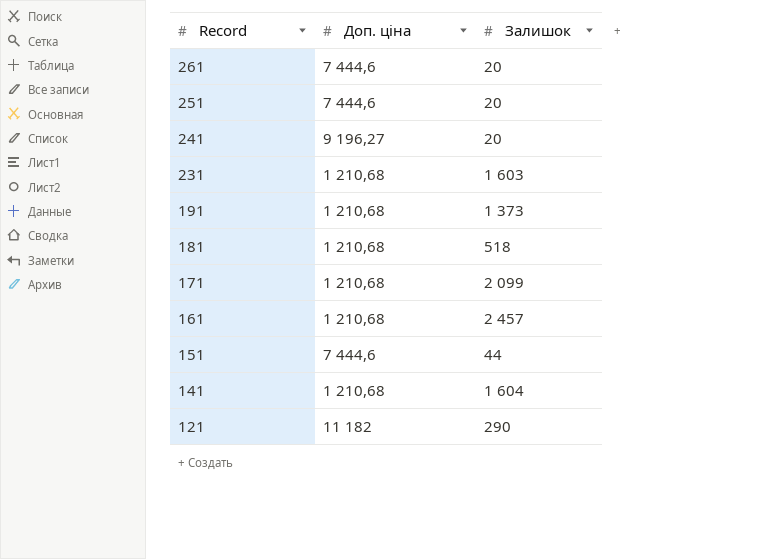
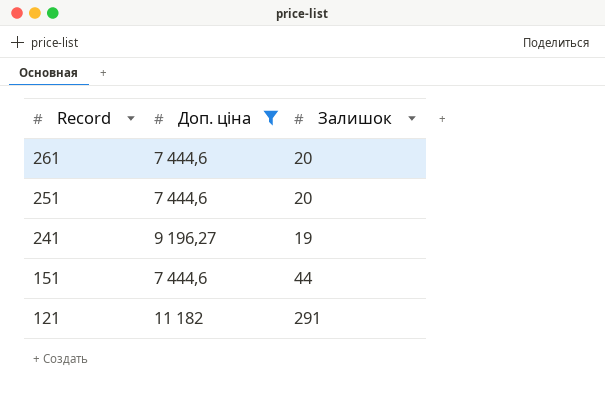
filter: none -> Доп. ціна != 1 210,68
241 | Залишок: 20 -> 19
121 | Залишок: 290 -> 291

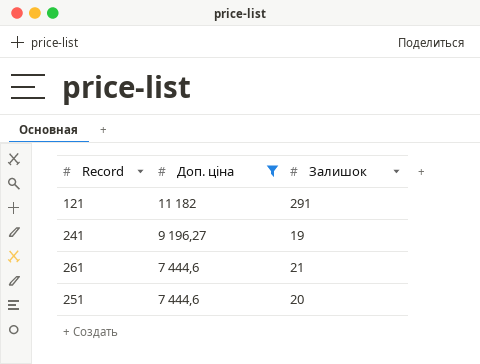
row order: Record descending -> Доп. ціна descending
row 151: 7 444,6 | 44 -> none
261 | Залишок: 20 -> 21

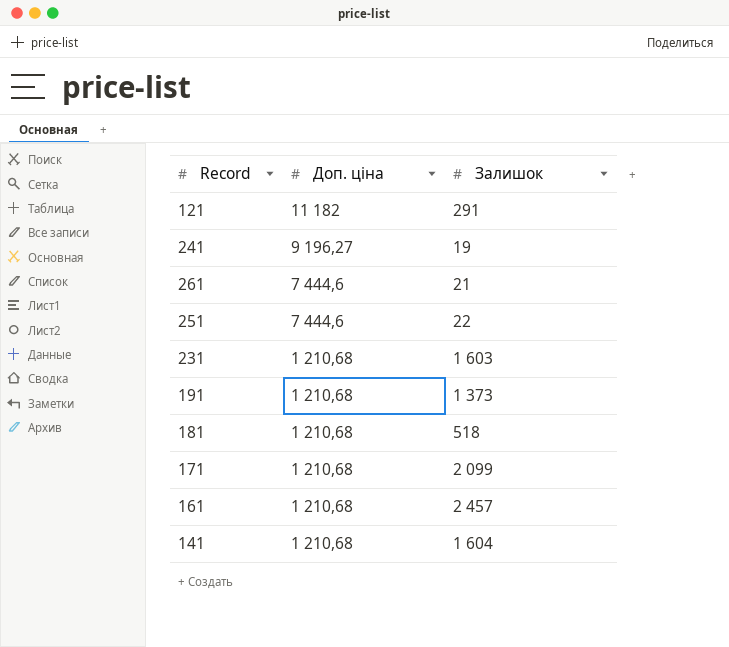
filter: Доп. ціна != 1 210,68 -> none
251 | Залишок: 20 -> 22

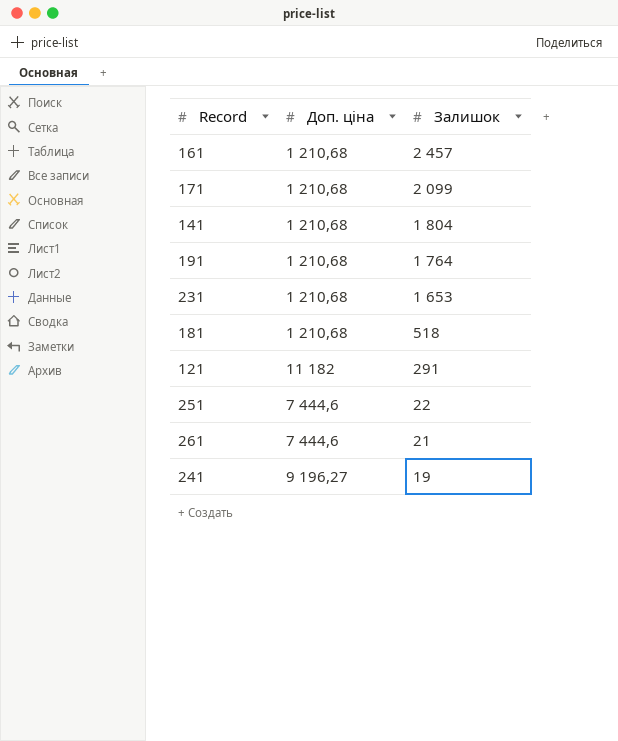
row order: Доп. ціна descending -> Залишок descending
141 | Залишок: 1 604 -> 1 804
191 | Залишок: 1 373 -> 1 764
231 | Залишок: 1 603 -> 1 653

